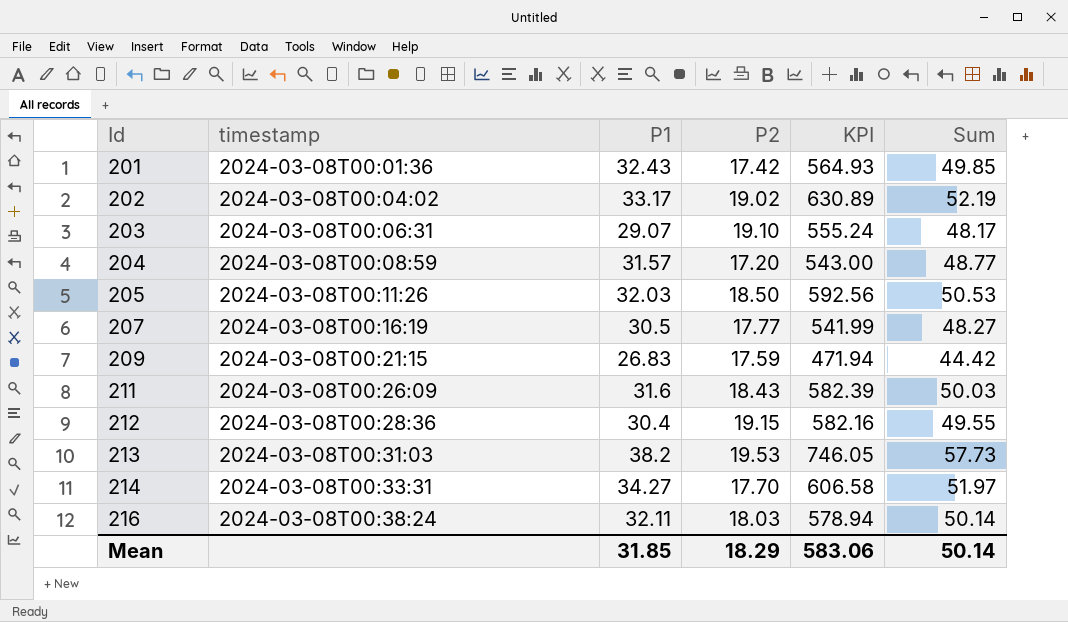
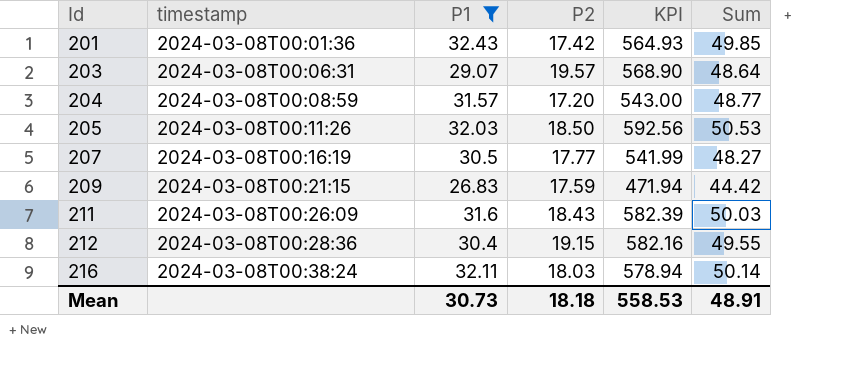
filter: none -> P1 <= 32.43
203 | P2: 19.10 -> 19.57
203 | KPI: 555.24 -> 568.90
203 | Sum: 48.17 -> 48.64
Mean | P1: 31.85 -> 30.73
Mean | P2: 18.29 -> 18.18
Mean | KPI: 583.06 -> 558.53
Mean | Sum: 50.14 -> 48.91

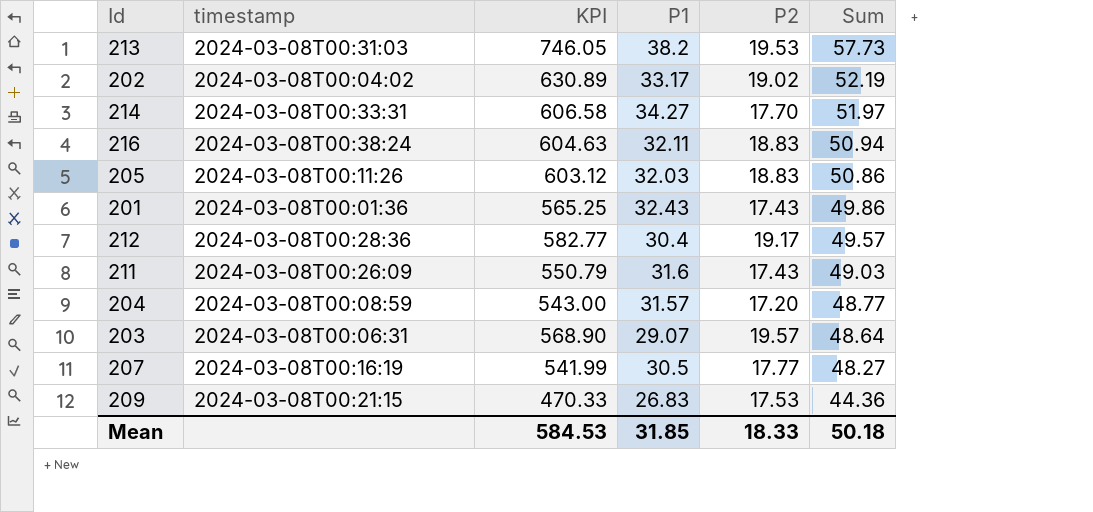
filter: P1 <= 32.43 -> none
row order: Id ascending -> Sum descending
column KPI | position: 5 -> 3
216 | KPI: 578.94 -> 604.63
216 | P2: 18.03 -> 18.83
216 | Sum: 50.14 -> 50.94
205 | KPI: 592.56 -> 603.12
205 | P2: 18.50 -> 18.83
205 | Sum: 50.53 -> 50.86
201 | KPI: 564.93 -> 565.25
201 | P2: 17.42 -> 17.43
201 | Sum: 49.85 -> 49.86
212 | KPI: 582.16 -> 582.77
212 | P2: 19.15 -> 19.17
212 | Sum: 49.55 -> 49.57
211 | KPI: 582.39 -> 550.79
211 | P2: 18.43 -> 17.43
211 | Sum: 50.03 -> 49.03
209 | KPI: 471.94 -> 470.33
209 | P2: 17.59 -> 17.53
209 | Sum: 44.42 -> 44.36
Mean | KPI: 558.53 -> 584.53
Mean | P1: 30.73 -> 31.85
Mean | P2: 18.18 -> 18.33
Mean | Sum: 48.91 -> 50.18

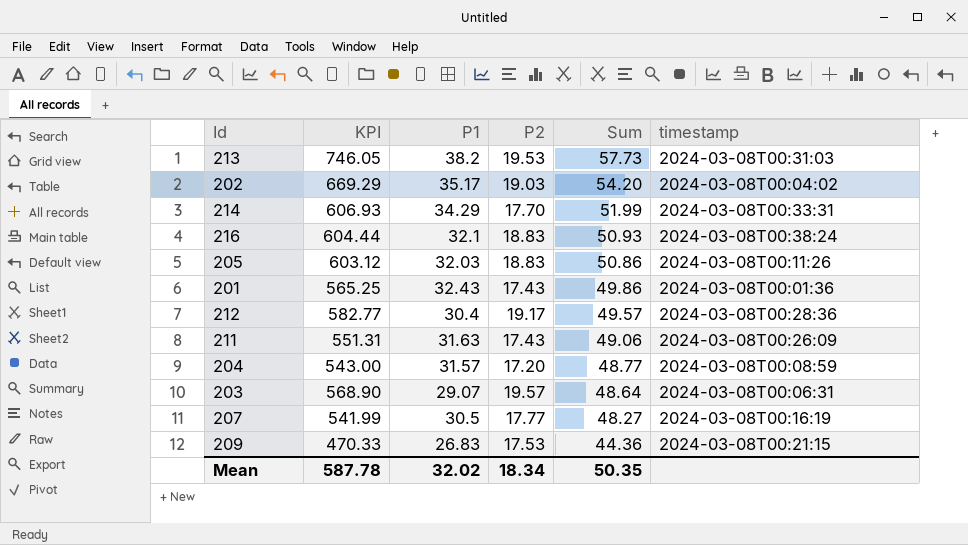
column timestamp | position: 2 -> 6
202 | KPI: 630.89 -> 669.29
202 | P1: 33.17 -> 35.17
202 | P2: 19.02 -> 19.03
202 | Sum: 52.19 -> 54.20
214 | KPI: 606.58 -> 606.93
214 | P1: 34.27 -> 34.29
214 | Sum: 51.97 -> 51.99
216 | KPI: 604.63 -> 604.44
216 | P1: 32.11 -> 32.1
216 | Sum: 50.94 -> 50.93
211 | KPI: 550.79 -> 551.31
211 | P1: 31.6 -> 31.63
211 | Sum: 49.03 -> 49.06
Mean | KPI: 584.53 -> 587.78
Mean | P1: 31.85 -> 32.02
Mean | P2: 18.33 -> 18.34
Mean | Sum: 50.18 -> 50.35

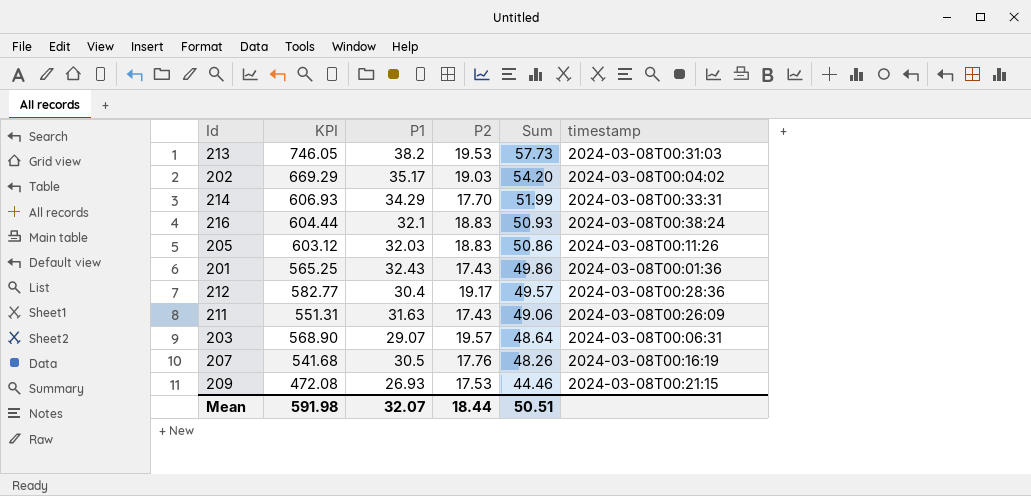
row 204: 543.00 | 31.57 | 17.20 | 48.77 | 2024-03-08T00:08:59 -> none
207 | KPI: 541.99 -> 541.68
207 | P2: 17.77 -> 17.76
207 | Sum: 48.27 -> 48.26
209 | KPI: 470.33 -> 472.08
209 | P1: 26.83 -> 26.93
209 | Sum: 44.36 -> 44.46
Mean | KPI: 587.78 -> 591.98
Mean | P1: 32.02 -> 32.07
Mean | P2: 18.34 -> 18.44
Mean | Sum: 50.35 -> 50.51

